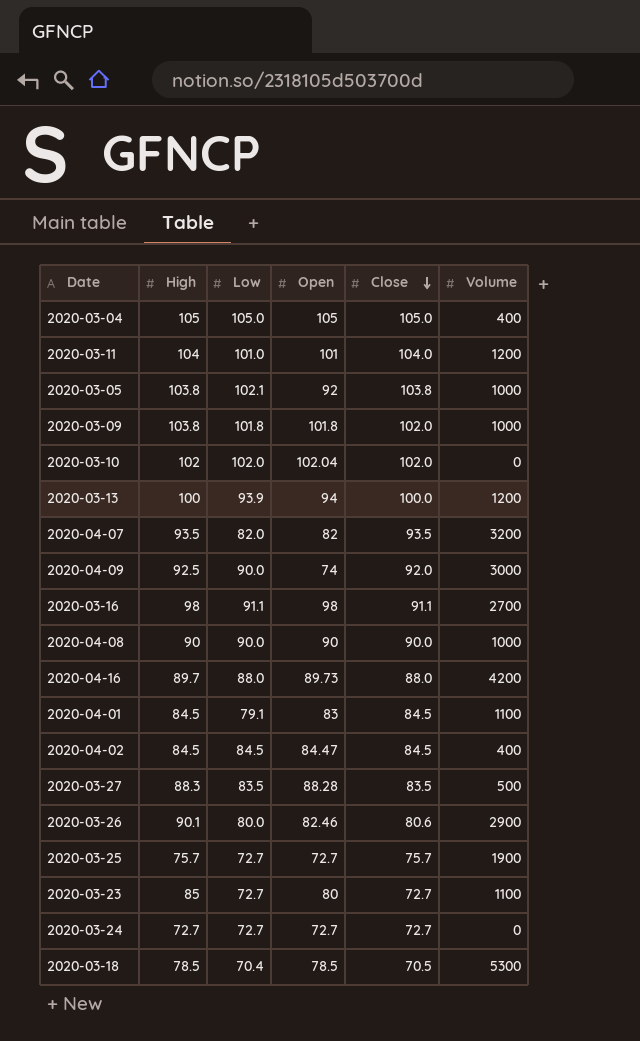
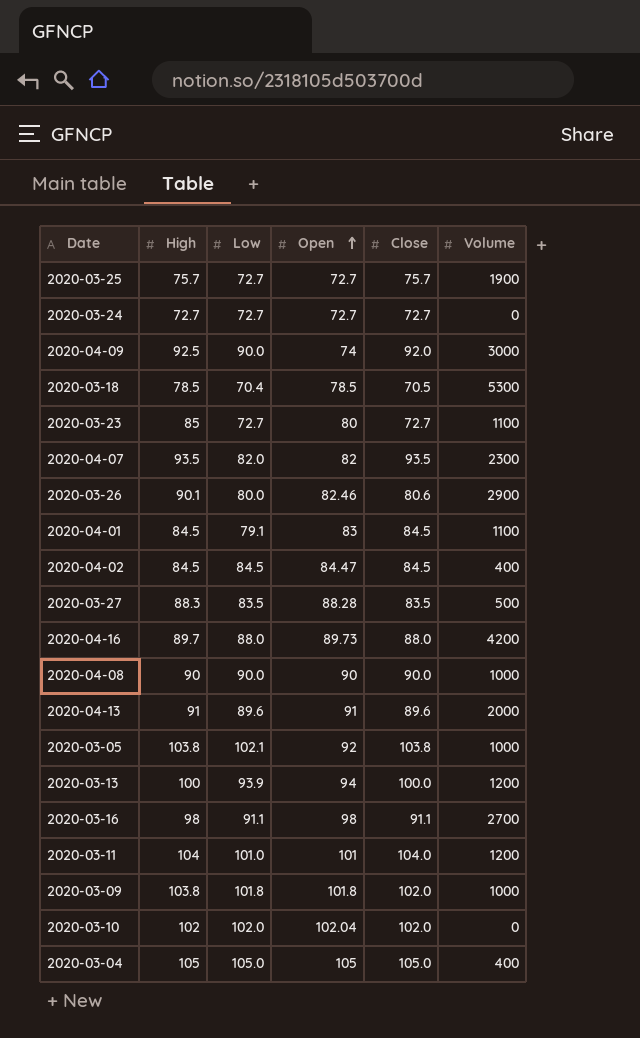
row order: Close descending -> Open ascending
2020-04-07 | Volume: 3200 -> 2300
row 2020-04-13: none -> 91 | 89.6 | 91 | 89.6 | 2000

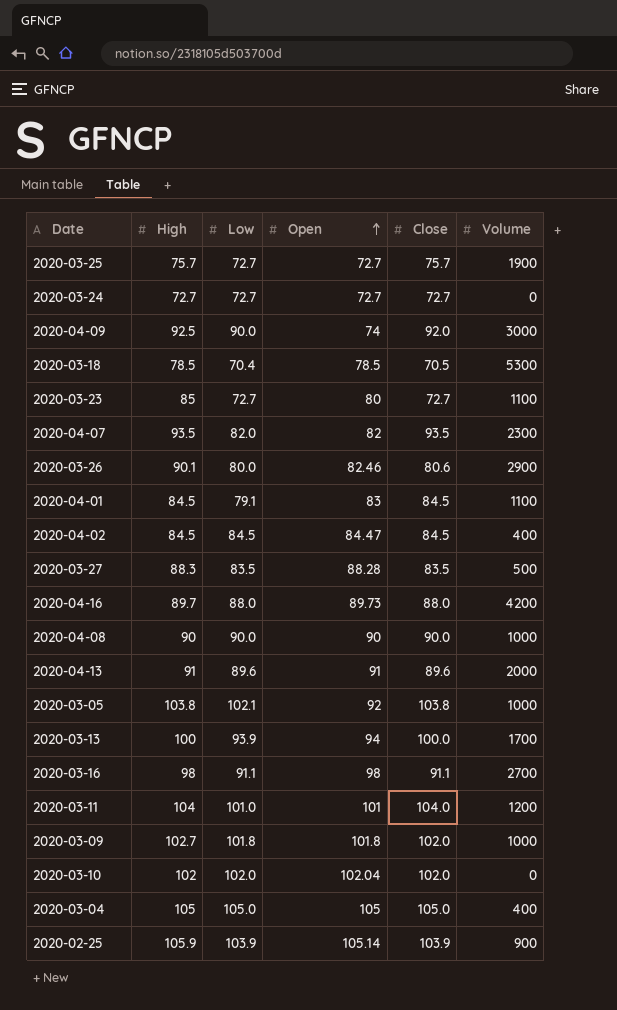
2020-03-13 | Volume: 1200 -> 1700
2020-03-09 | High: 103.8 -> 102.7
row 2020-02-25: none -> 105.9 | 103.9 | 105.14 | 103.9 | 900

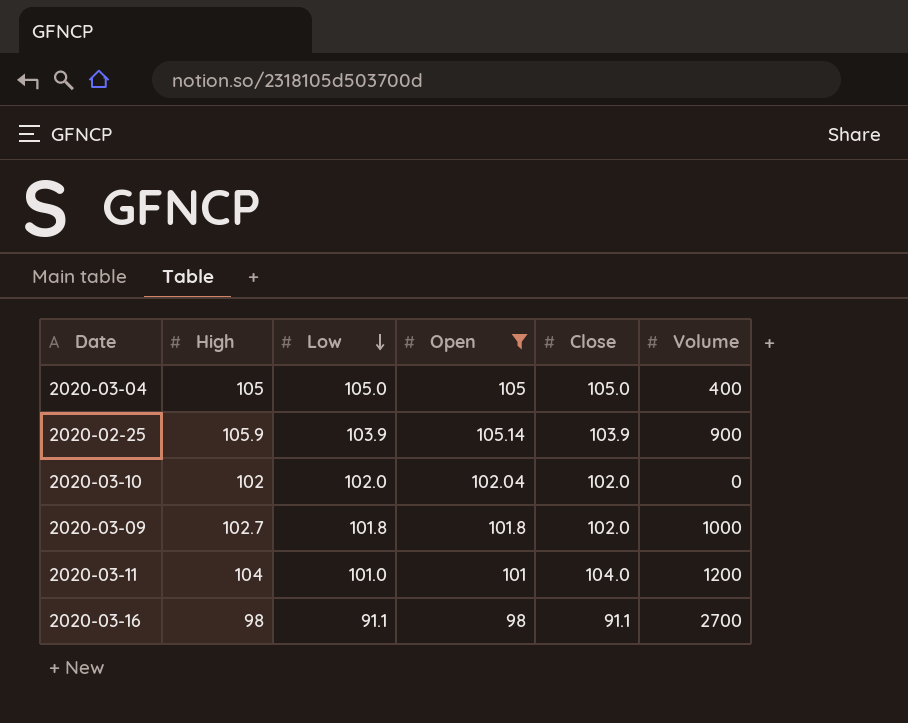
filter: none -> Open >= 98
row order: Open ascending -> Low descending

